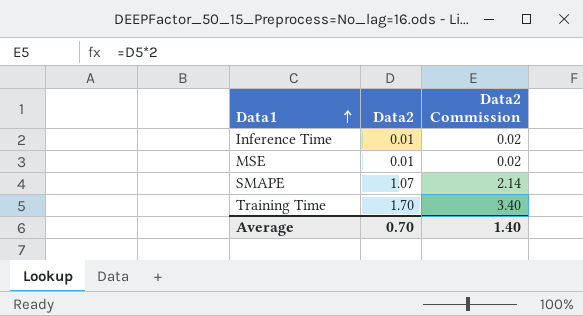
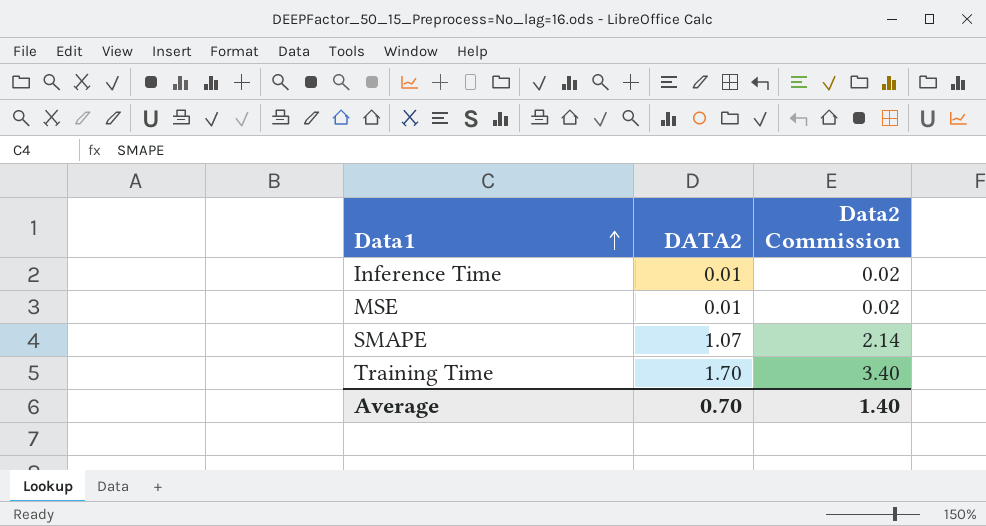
column name: Data2 -> DATA2

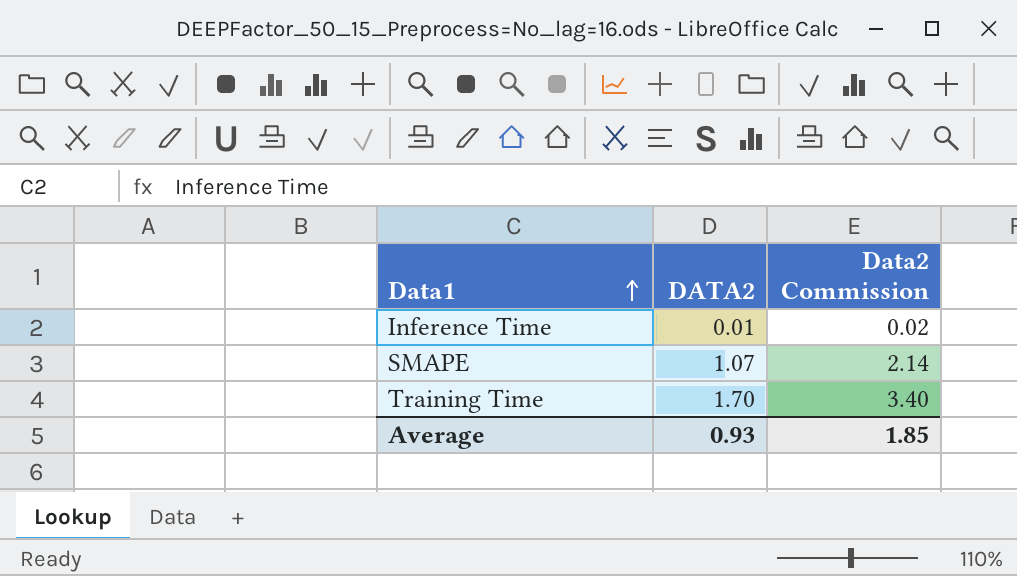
row MSE: 0.01 | 0.02 -> none
Average | DATA2: 0.70 -> 0.93
Average | Data2 Commission: 1.40 -> 1.85

